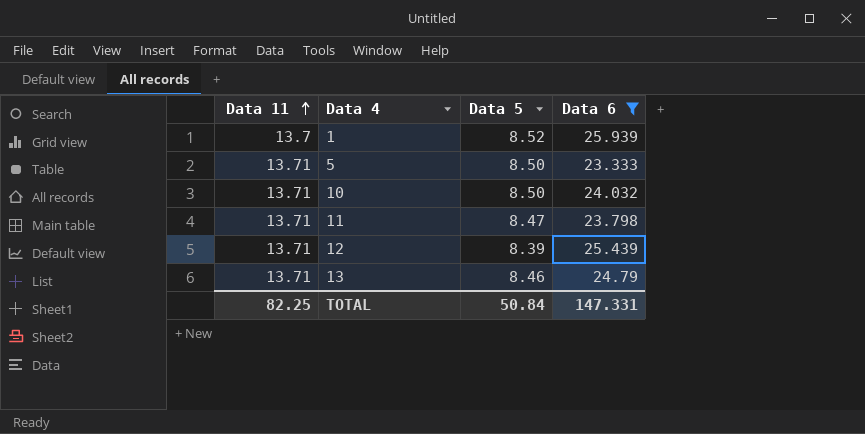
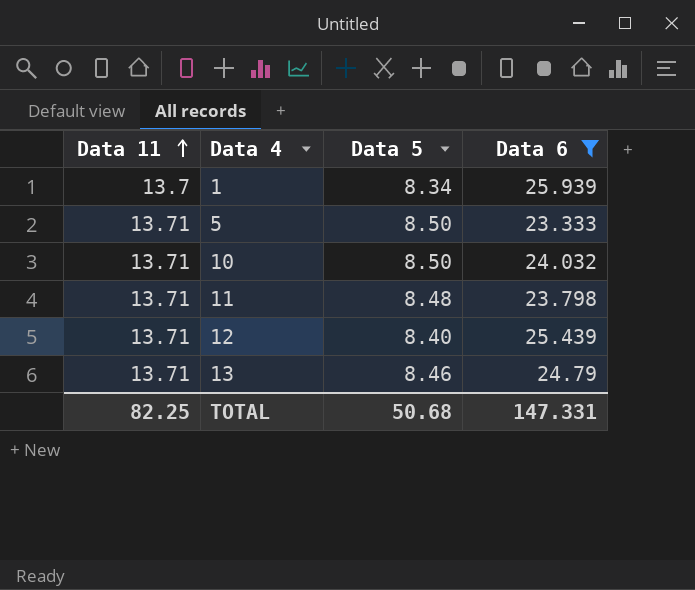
1 | Data 5: 8.52 -> 8.34
11 | Data 5: 8.47 -> 8.48
12 | Data 5: 8.39 -> 8.40
TOTAL | Data 5: 50.84 -> 50.68

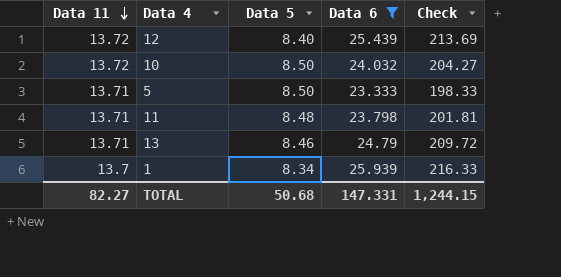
row order: Data 11 ascending -> Data 11 descending
column Check | formula: none -> [Data 5] * [Data 6]
12 | Data 11: 13.71 -> 13.72
10 | Data 11: 13.71 -> 13.72
TOTAL | Data 11: 82.25 -> 82.27

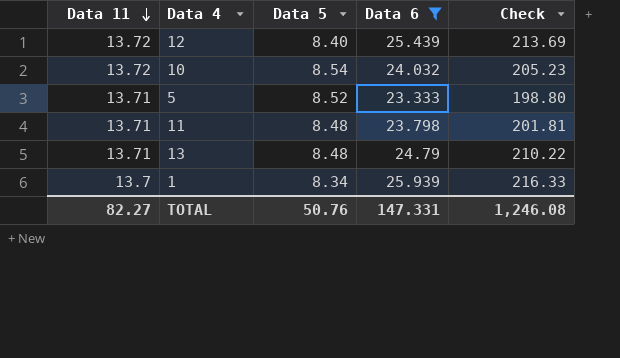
10 | Data 5: 8.50 -> 8.54
10 | Check: 204.27 -> 205.23
5 | Data 5: 8.50 -> 8.52
5 | Check: 198.33 -> 198.80
13 | Data 5: 8.46 -> 8.48
13 | Check: 209.72 -> 210.22
TOTAL | Data 5: 50.68 -> 50.76
TOTAL | Check: 1,244.15 -> 1,246.08

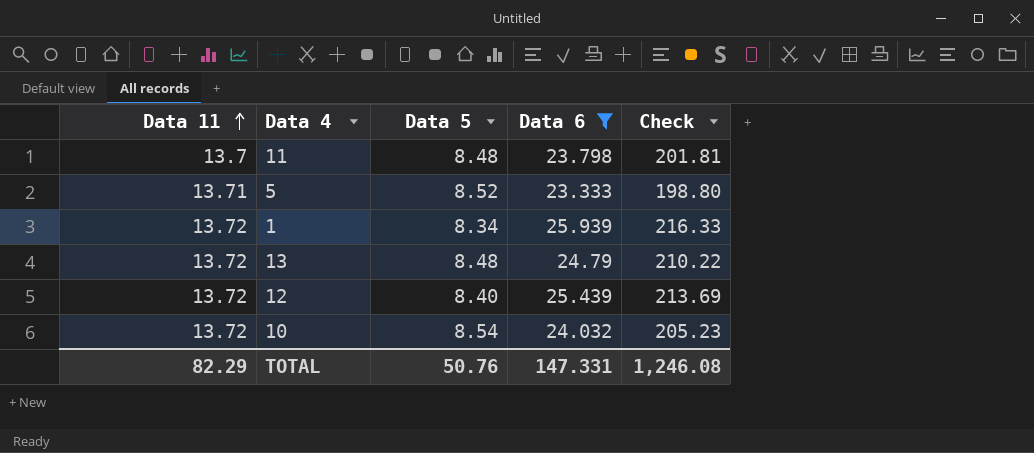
row order: Data 11 descending -> Data 11 ascending
11 | Data 11: 13.71 -> 13.7
1 | Data 11: 13.7 -> 13.72
13 | Data 11: 13.71 -> 13.72
TOTAL | Data 11: 82.27 -> 82.29

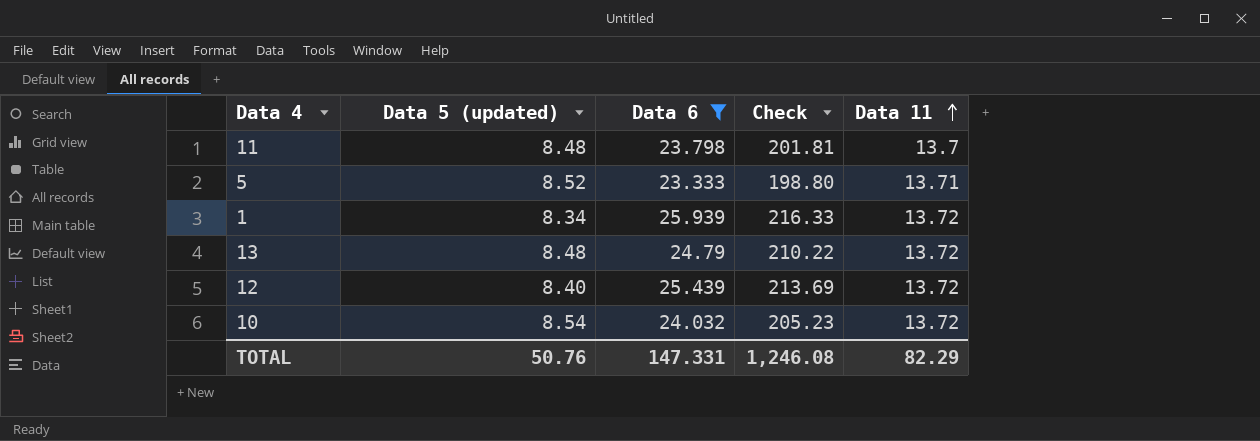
column name: Data 5 -> Data 5 (updated)
column Data 11 | position: 1 -> 5

